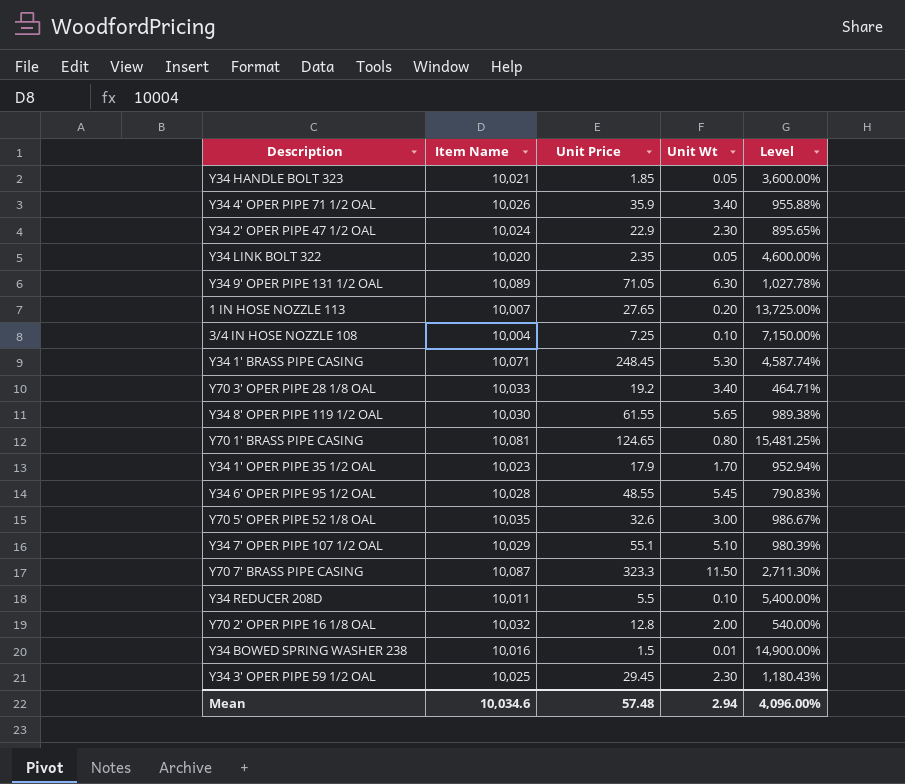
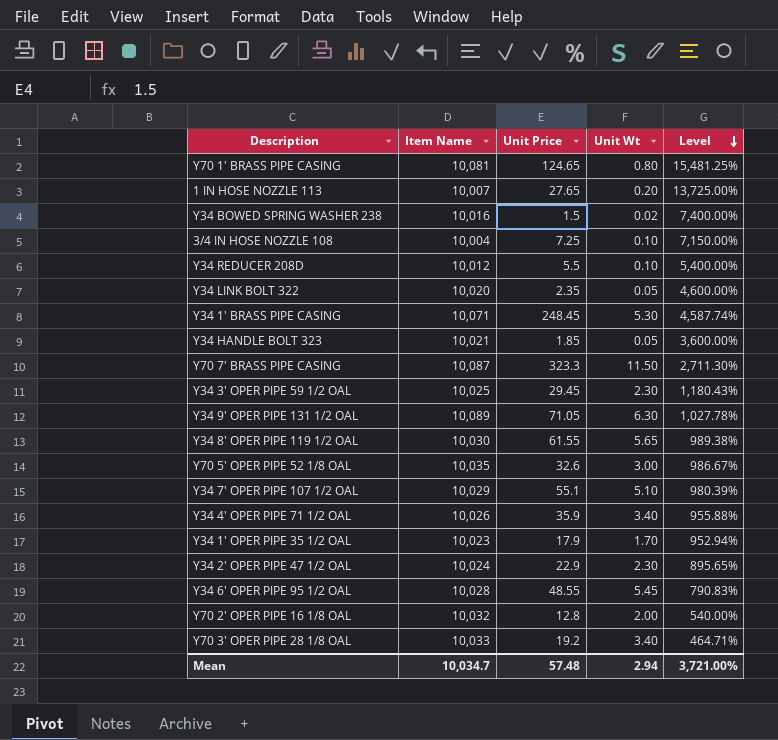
row order: none -> Level descending
Y34 BOWED SPRING WASHER 238 | Unit Wt: 0.01 -> 0.02
Y34 BOWED SPRING WASHER 238 | Level: 14,900.00% -> 7,400.00%
Y34 REDUCER 208D | Item Name: 10,011 -> 10,012
Mean | Item Name: 10,034.6 -> 10,034.7
Mean | Level: 4,096.00% -> 3,721.00%

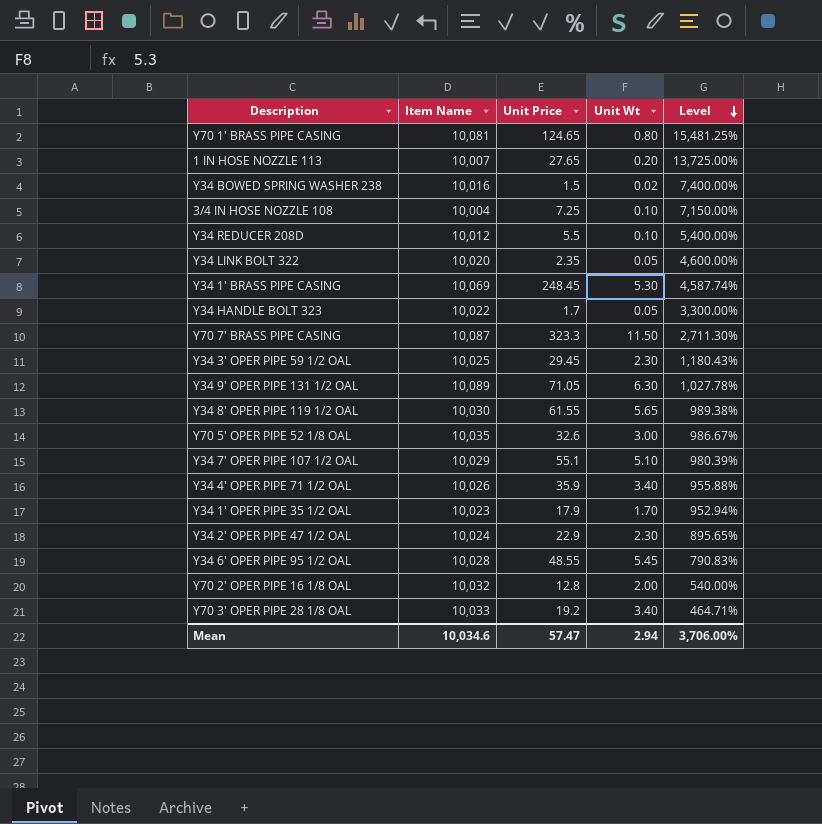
Y34 1' BRASS PIPE CASING | Item Name: 10,071 -> 10,069
Y34 HANDLE BOLT 323 | Item Name: 10,021 -> 10,022
Y34 HANDLE BOLT 323 | Unit Price: 1.85 -> 1.7
Y34 HANDLE BOLT 323 | Level: 3,600.00% -> 3,300.00%
Mean | Item Name: 10,034.7 -> 10,034.6
Mean | Unit Price: 57.48 -> 57.47
Mean | Level: 3,721.00% -> 3,706.00%

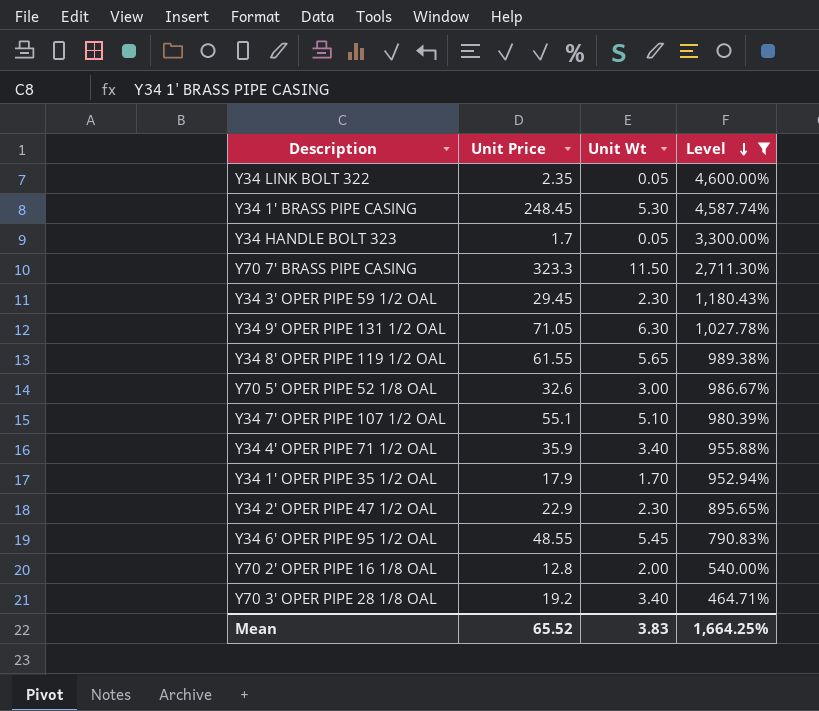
filter: none -> Level <= 4,600.00%
column Item Name | position: 2 -> none
Mean | Unit Price: 57.47 -> 65.52
Mean | Unit Wt: 2.94 -> 3.83
Mean | Level: 3,706.00% -> 1,664.25%

